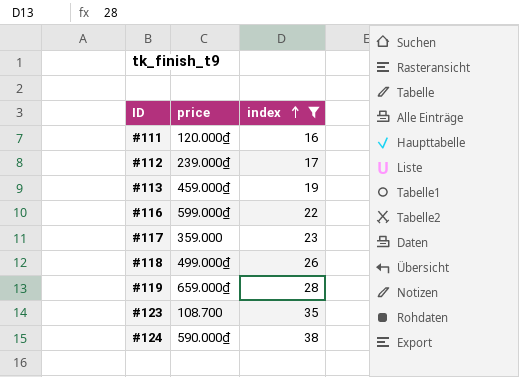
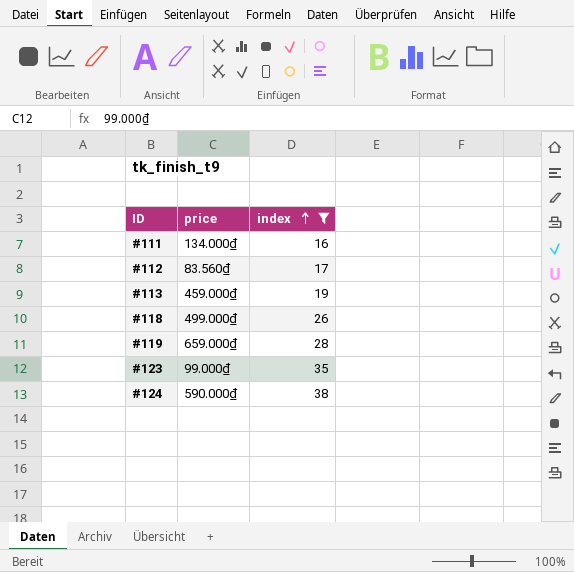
row #116: 599.000₫ | 22 -> none
row #117: 359.000 | 23 -> none
#111 | price: 120.000₫ -> 134.000₫
#112 | price: 239.000₫ -> 83.560₫
#123 | price: 108.700 -> 99.000₫

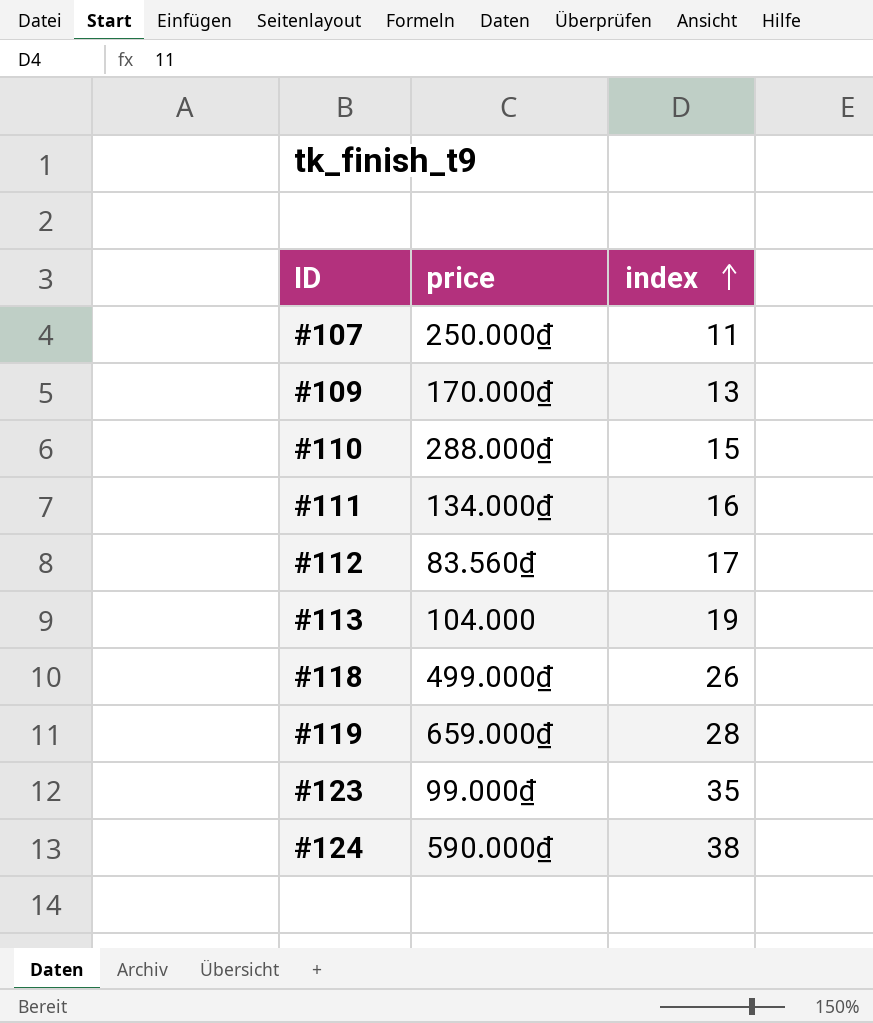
filter: index >= 16 -> none
#113 | price: 459.000₫ -> 104.000

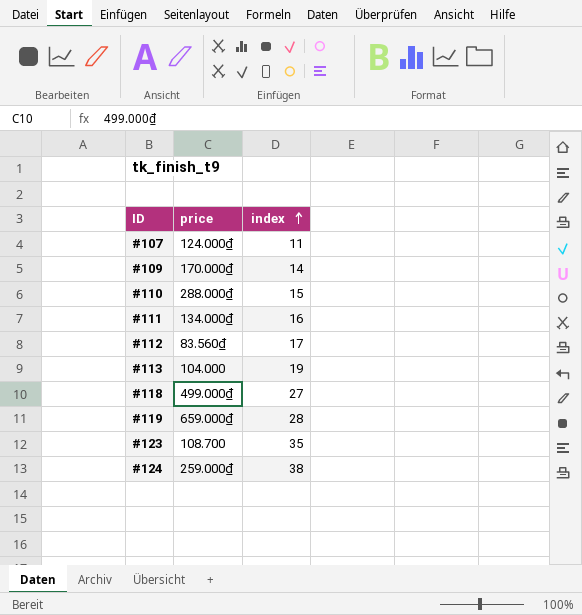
#107 | price: 250.000₫ -> 124.000₫
#109 | index: 13 -> 14
#118 | index: 26 -> 27
#123 | price: 99.000₫ -> 108.700
#124 | price: 590.000₫ -> 259.000₫

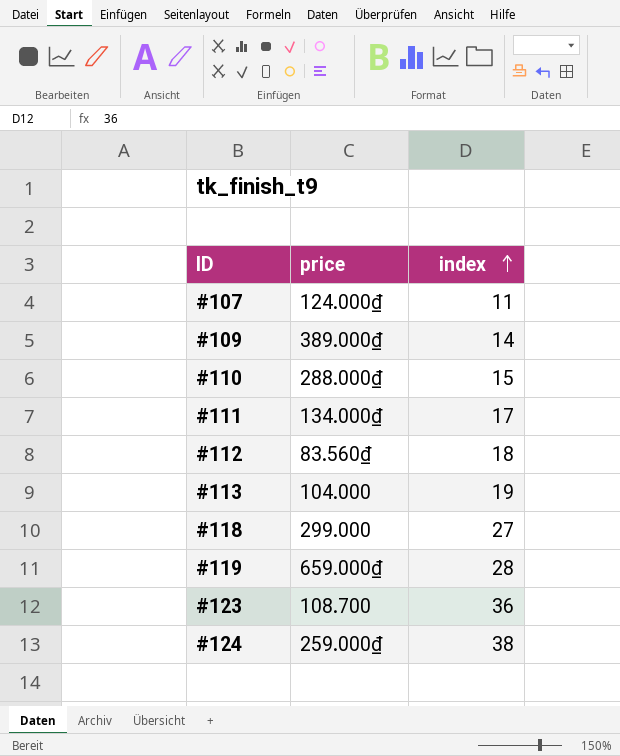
#109 | price: 170.000₫ -> 389.000₫
#111 | index: 16 -> 17
#112 | index: 17 -> 18
#118 | price: 499.000₫ -> 299.000
#123 | index: 35 -> 36

